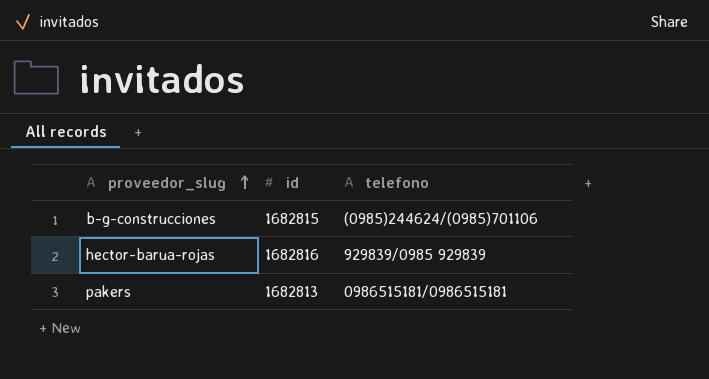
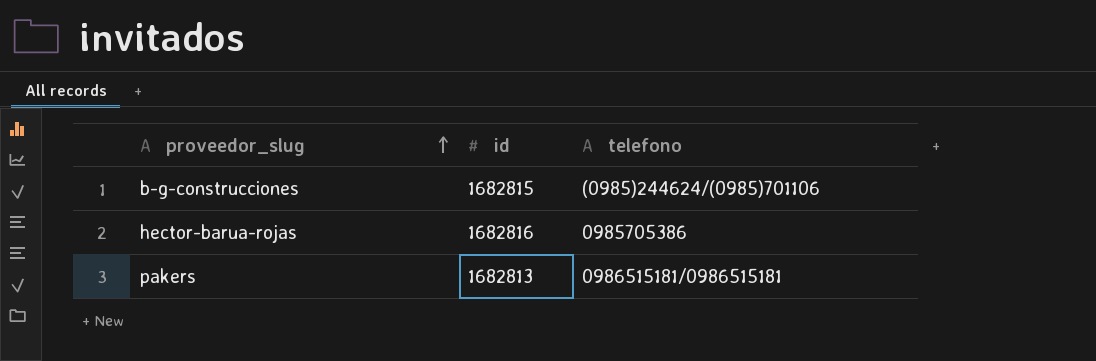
hector-barua-rojas | telefono: 929839/0985 929839 -> 0985705386

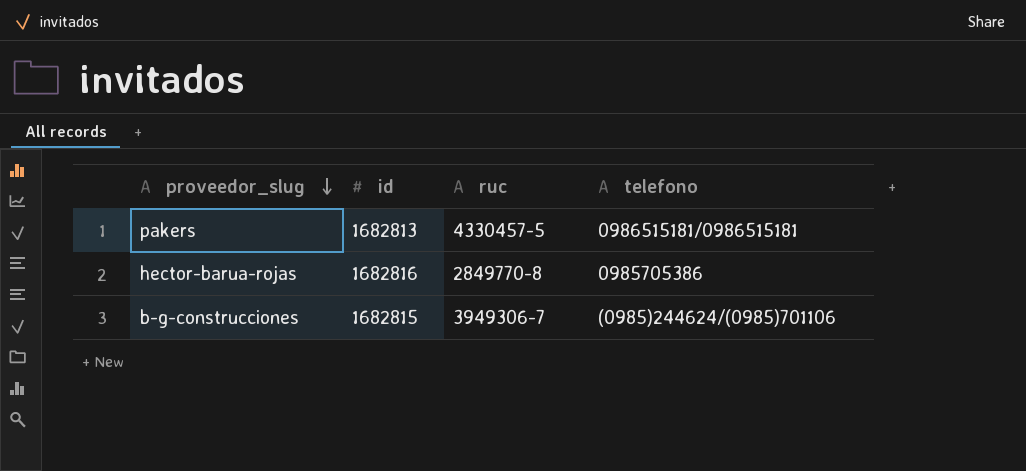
row order: proveedor_slug ascending -> proveedor_slug descending
column ruc | position: none -> 3

